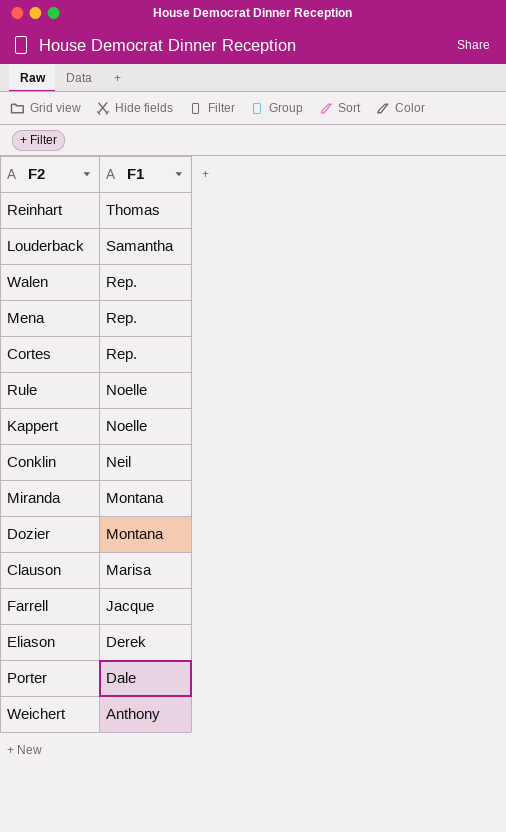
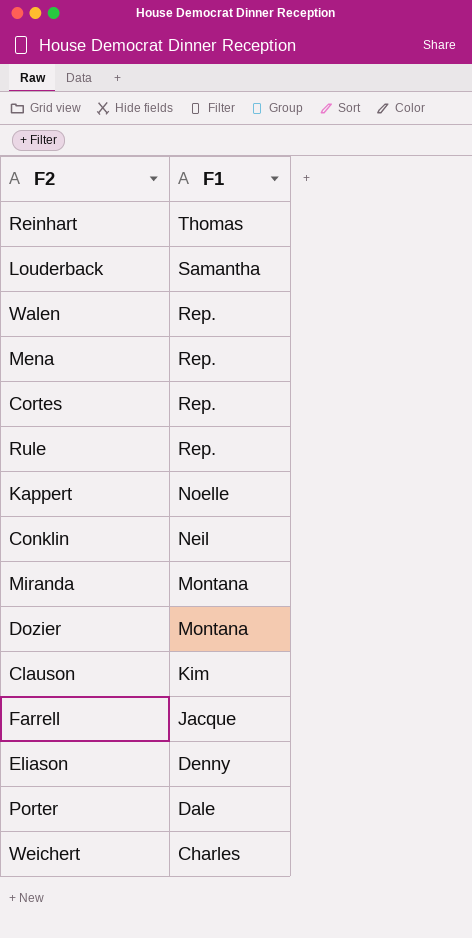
Rule | F1: Noelle -> Rep.
Clauson | F1: Marisa -> Kim
Eliason | F1: Derek -> Denny
Weichert | F1: Anthony -> Charles

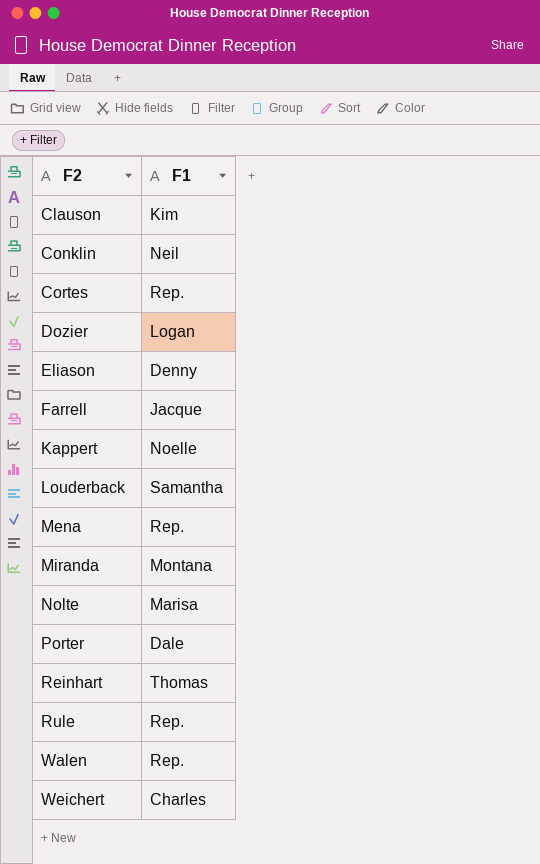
row order: F1 descending -> F2 ascending
Dozier | F1: Montana -> Logan
row Nolte: none -> Marisa

